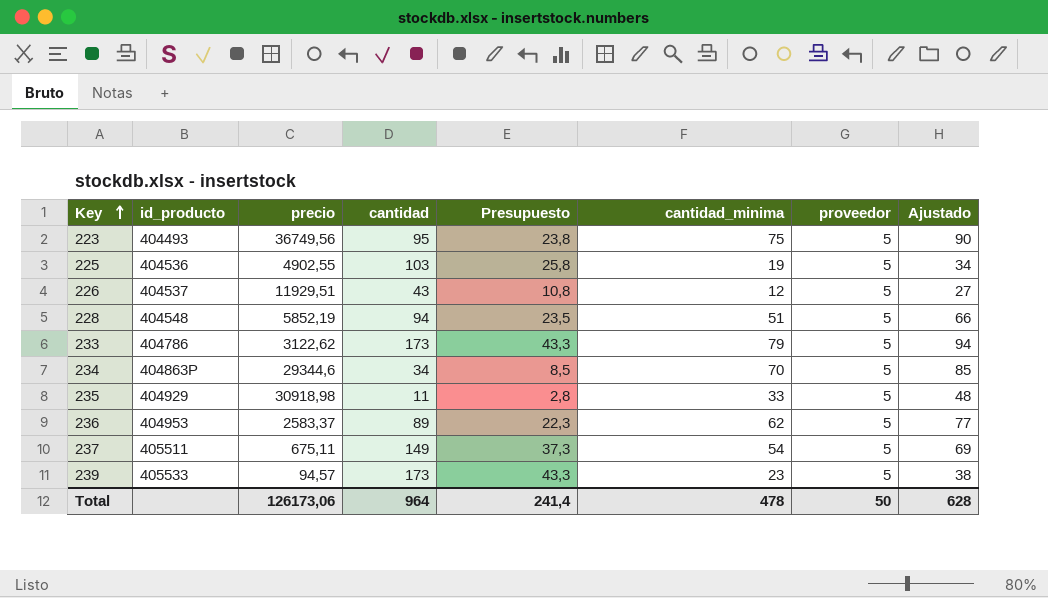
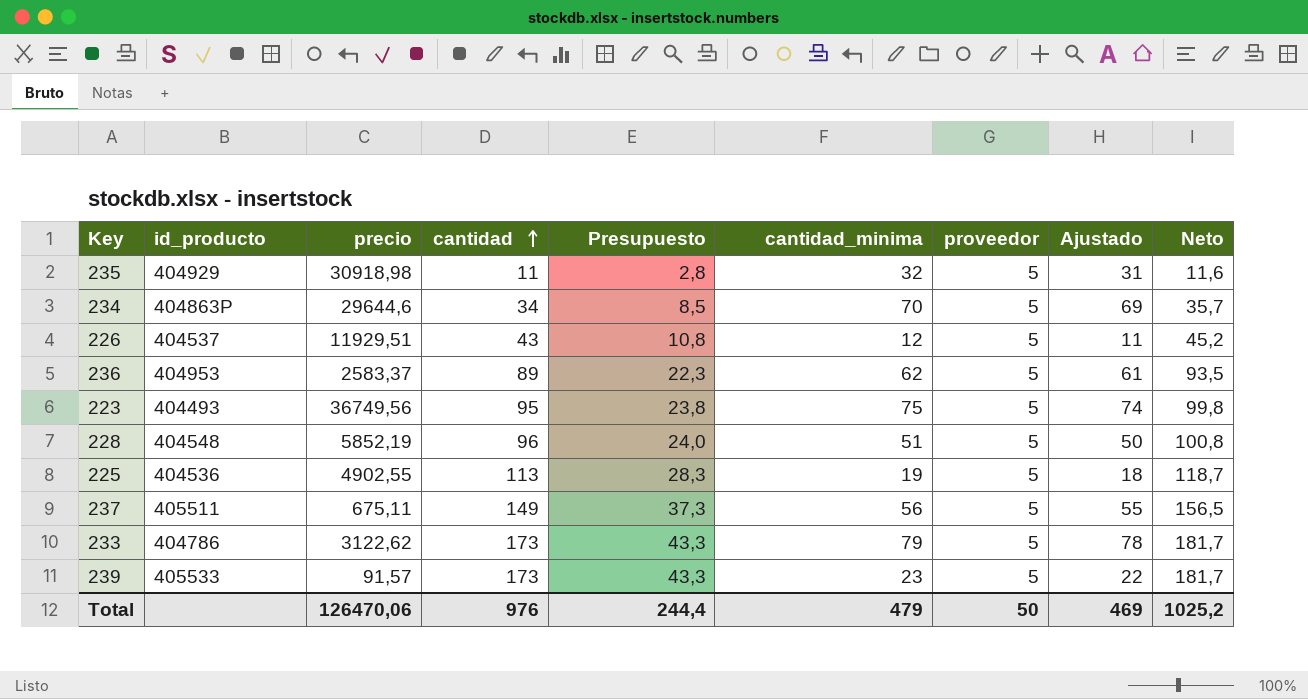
row order: Key ascending -> cantidad ascending
column Ajustado | formula: [cantidad_minima] + 15 -> [cantidad_minima] - 1
column Neto | formula: none -> [cantidad] * 1,05
235 | cantidad_minima: 33 -> 32
234 | precio: 29344,6 -> 29644,6
228 | cantidad: 94 -> 96
228 | Presupuesto: 23,5 -> 24,0
225 | cantidad: 103 -> 113
225 | Presupuesto: 25,8 -> 28,3
237 | cantidad_minima: 54 -> 56
239 | precio: 94,57 -> 91,57
Total | precio: 126173,06 -> 126470,06
Total | cantidad: 964 -> 976
Total | Presupuesto: 241,4 -> 244,4
Total | cantidad_minima: 478 -> 479
Total | Ajustado: 628 -> 469

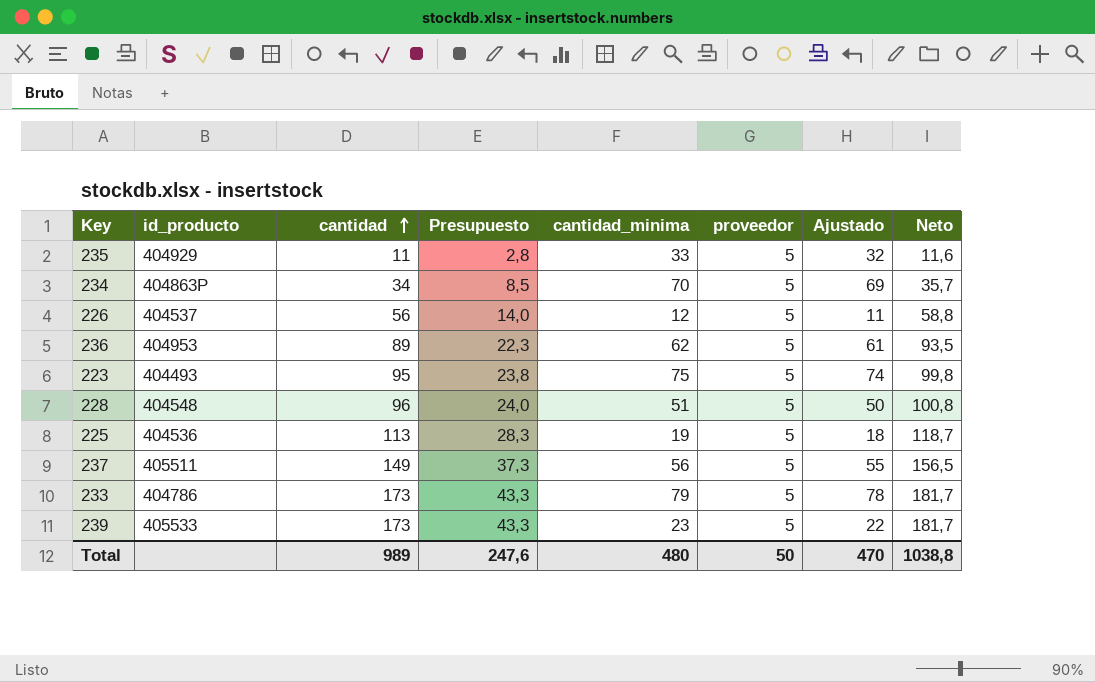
column precio | position: 3 -> none
235 | cantidad_minima: 32 -> 33
235 | Ajustado: 31 -> 32
226 | cantidad: 43 -> 56
226 | Presupuesto: 10,8 -> 14,0
226 | Neto: 45,2 -> 58,8
Total | cantidad: 976 -> 989
Total | Presupuesto: 244,4 -> 247,6
Total | cantidad_minima: 479 -> 480
Total | Ajustado: 469 -> 470
Total | Neto: 1025,2 -> 1038,8

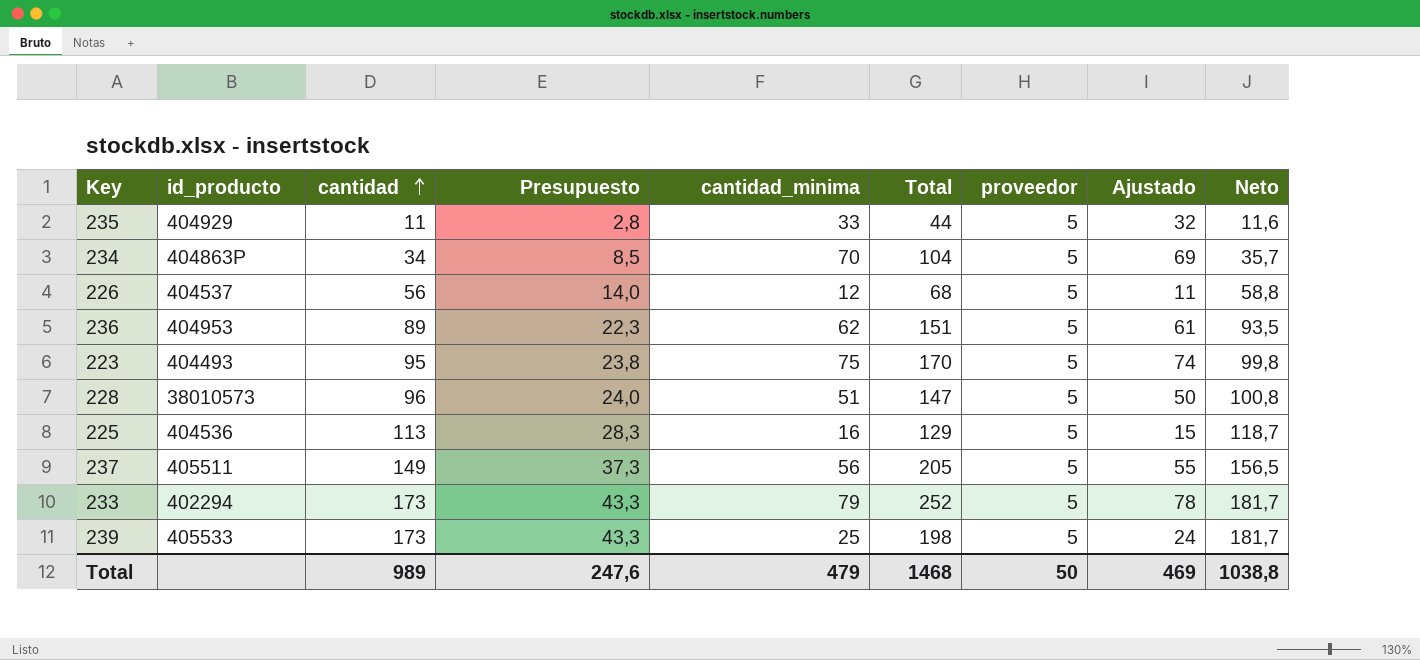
column Total | formula: none -> [cantidad] + [cantidad_minima]
228 | id_producto: 404548 -> 38010573
225 | cantidad_minima: 19 -> 16
225 | Ajustado: 18 -> 15
233 | id_producto: 404786 -> 402294
239 | cantidad_minima: 23 -> 25
239 | Ajustado: 22 -> 24
Total | cantidad_minima: 480 -> 479
Total | Ajustado: 470 -> 469

